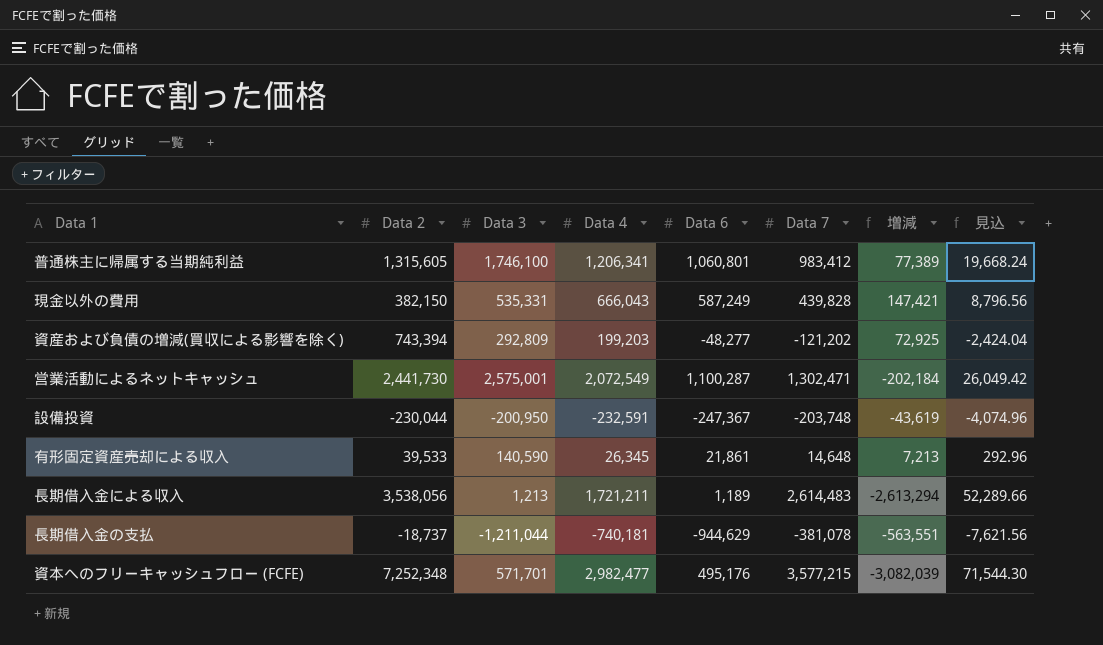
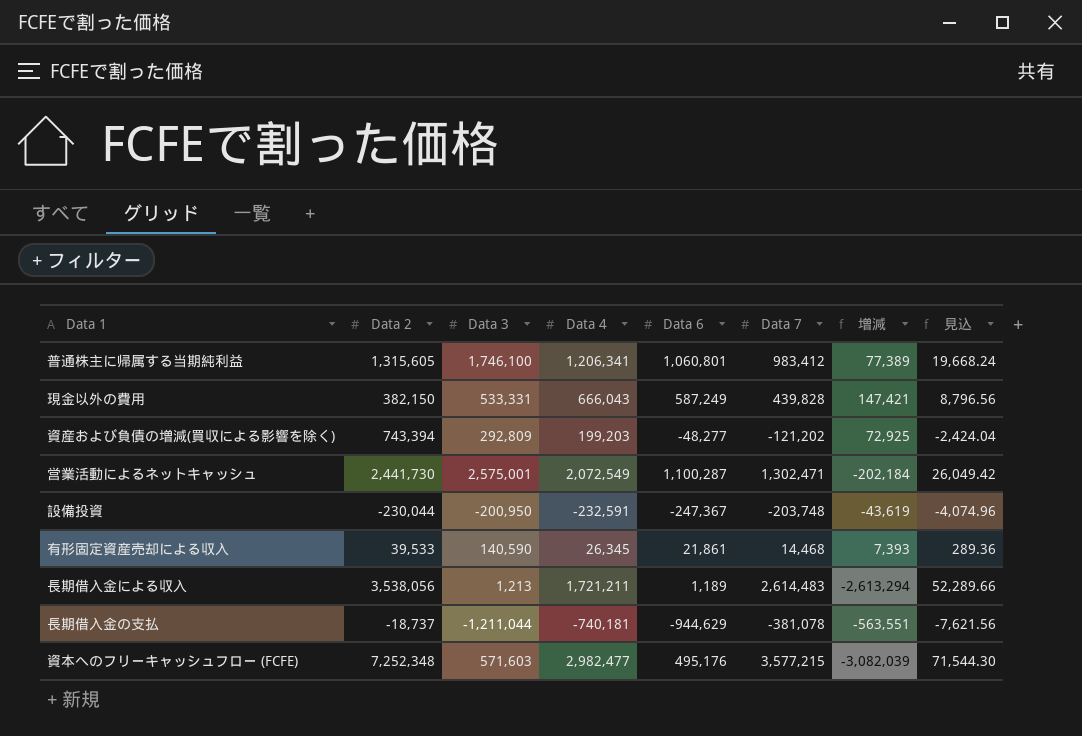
現金以外の費用 | Data 3: 535,331 -> 533,331
有形固定資産売却による収入 | Data 7: 14,648 -> 14,468
有形固定資産売却による収入 | 増減: 7,213 -> 7,393
有形固定資産売却による収入 | 見込: 292.96 -> 289.36
資本へのフリーキャッシュフロー (FCFE) | Data 3: 571,701 -> 571,603

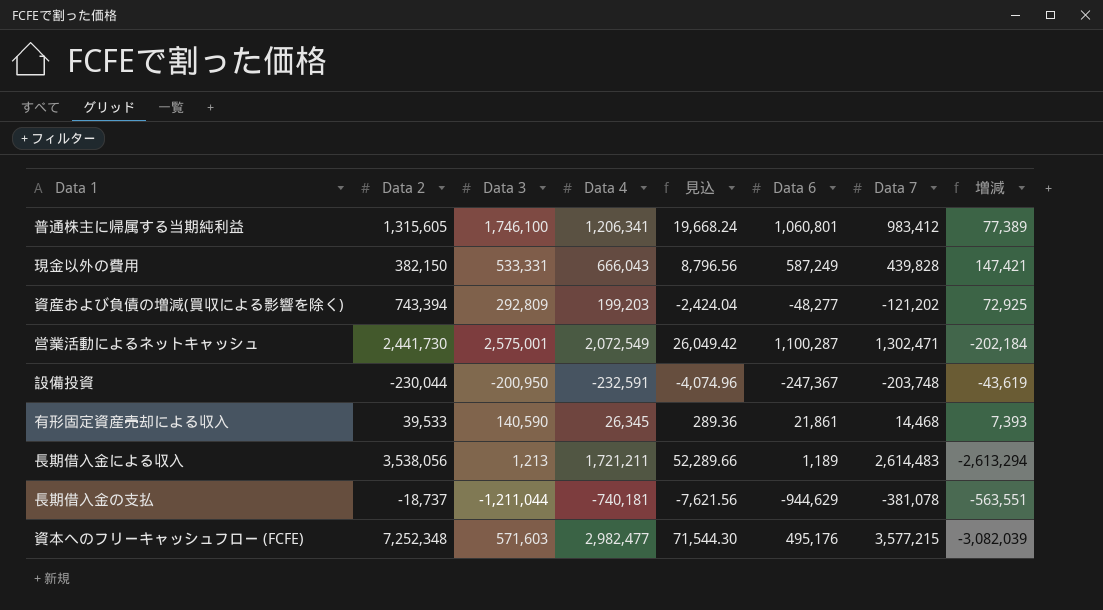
column 見込 | position: 8 -> 5

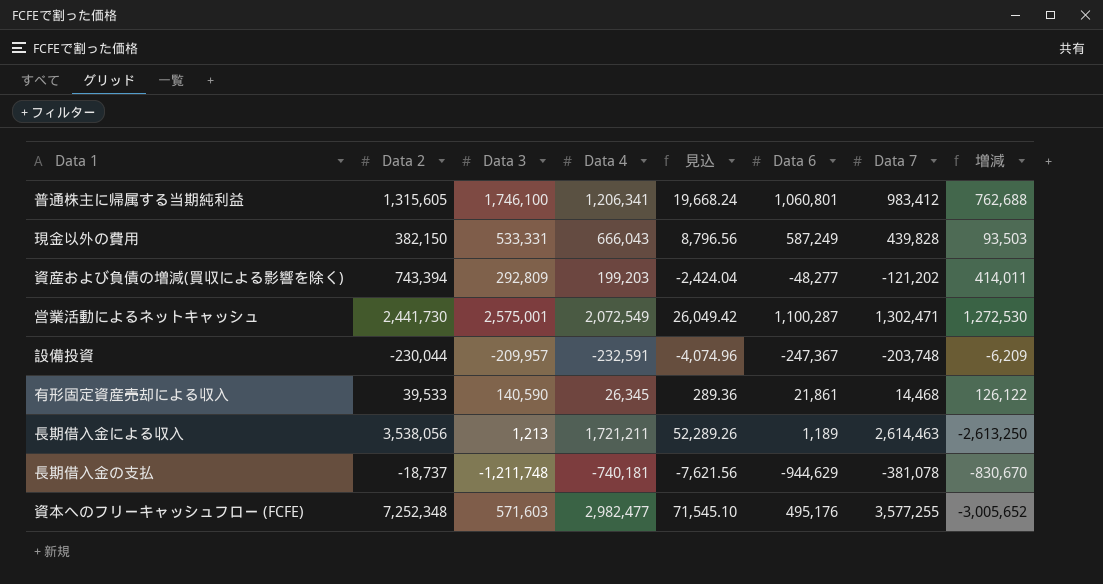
column 増減 | formula: [Data 6] - [Data 7] -> [Data 3] - [Data 7]
設備投資 | Data 3: -200,950 -> -209,957
長期借入金による収入 | 見込: 52,289.66 -> 52,289.26
長期借入金による収入 | Data 7: 2,614,483 -> 2,614,463
長期借入金の支払 | Data 3: -1,211,044 -> -1,211,748
資本へのフリーキャッシュフロー (FCFE) | 見込: 71,544.30 -> 71,545.10
資本へのフリーキャッシュフロー (FCFE) | Data 7: 3,577,215 -> 3,577,255

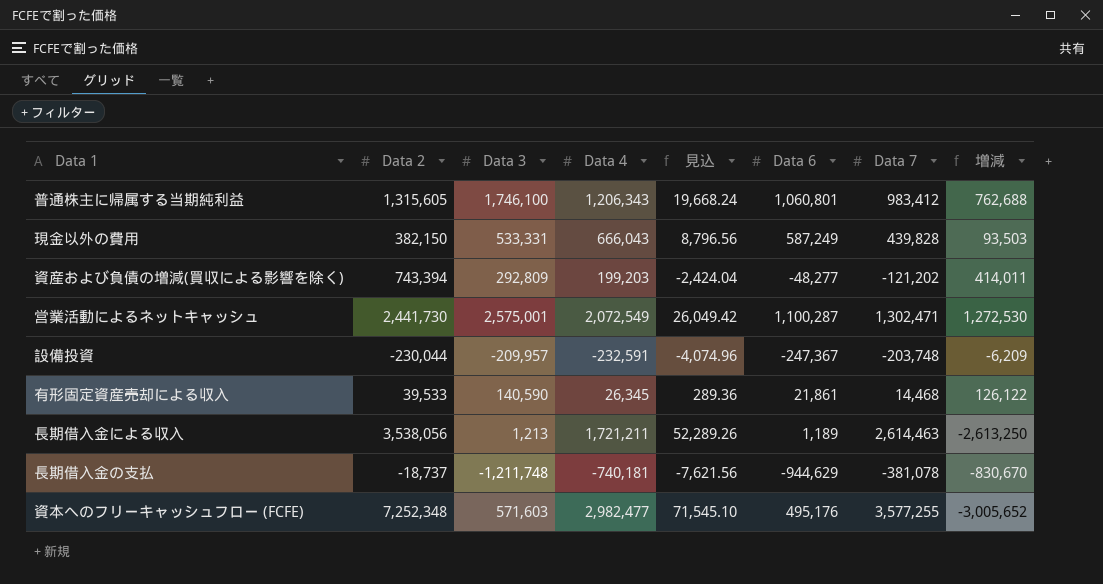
普通株主に帰属する当期純利益 | Data 4: 1,206,341 -> 1,206,343

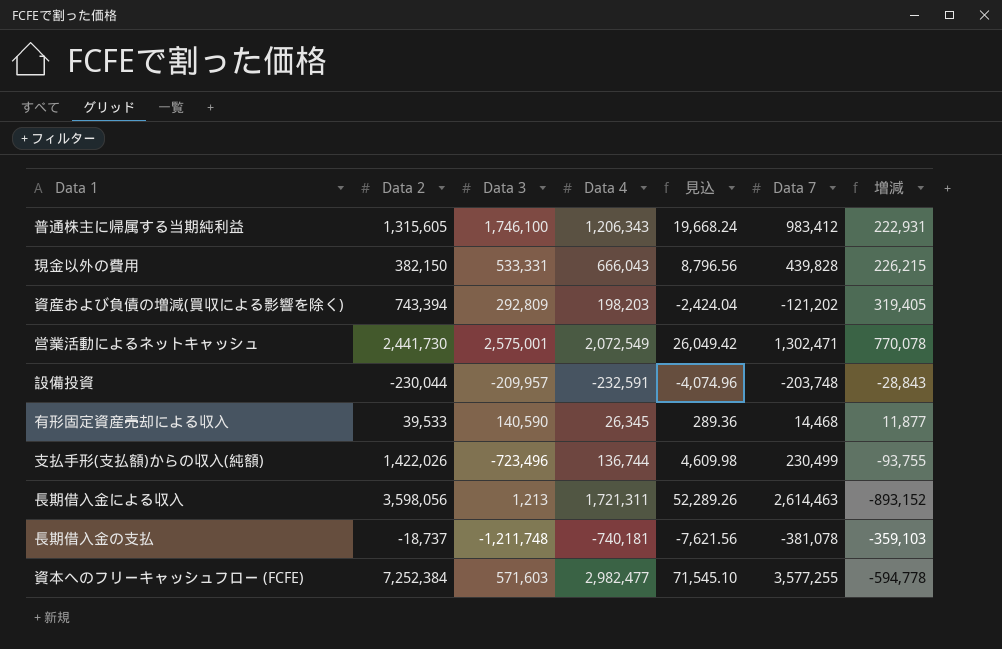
column Data 6 | position: 6 -> none
column 増減 | formula: [Data 3] - [Data 7] -> [Data 4] - [Data 7]
資産および負債の増減(買収による影響を除く) | Data 4: 199,203 -> 198,203
row 支払手形(支払額)からの収入(純額): none -> 1,422,026 | -723,496 | 136,744 | 4,609.98 | 230,499 | -93,755
長期借入金による収入 | Data 2: 3,538,056 -> 3,598,056
長期借入金による収入 | Data 4: 1,721,211 -> 1,721,311
資本へのフリーキャッシュフロー (FCFE) | Data 2: 7,252,348 -> 7,252,384

